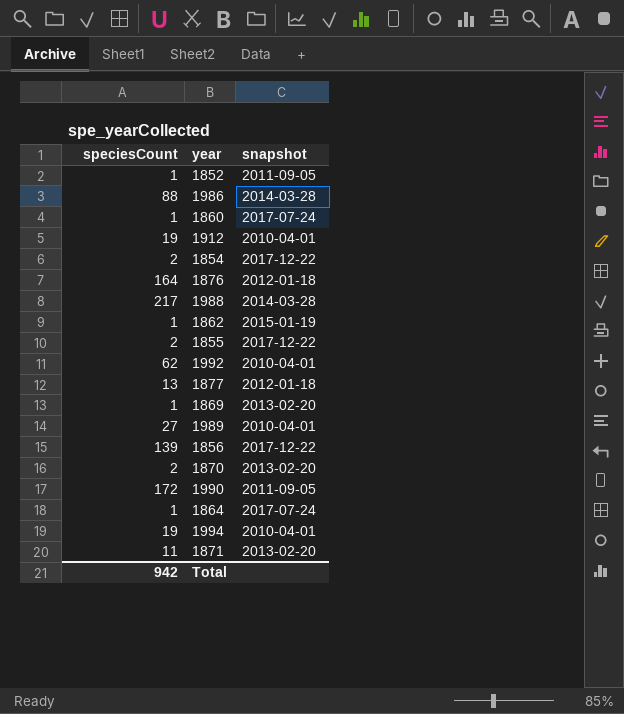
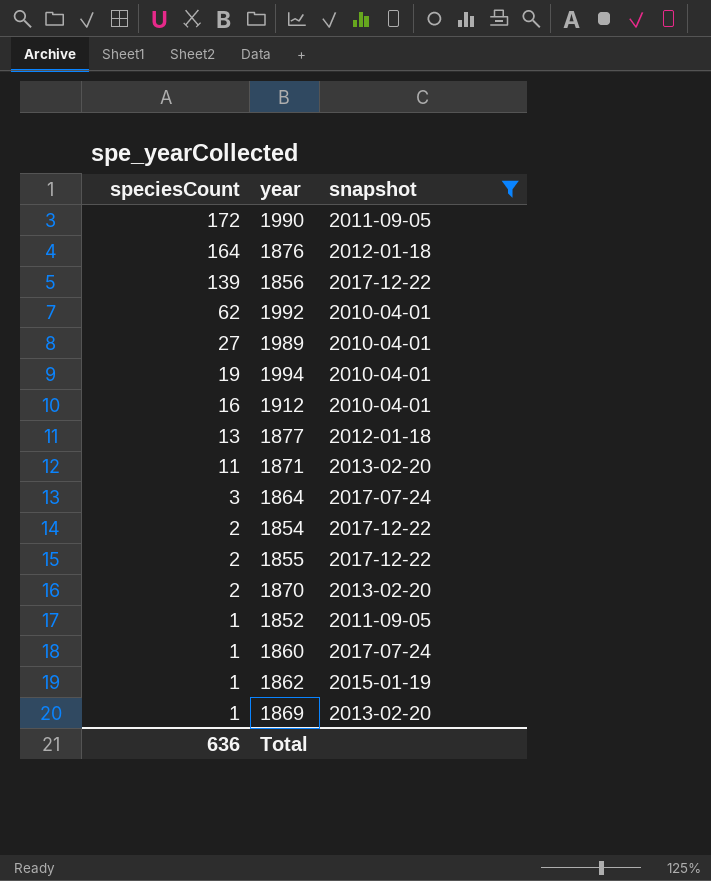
filter: none -> snapshot != 2014-03-28
row order: none -> speciesCount descending
1912 | speciesCount: 19 -> 16
1864 | speciesCount: 1 -> 3
Total | speciesCount: 942 -> 636

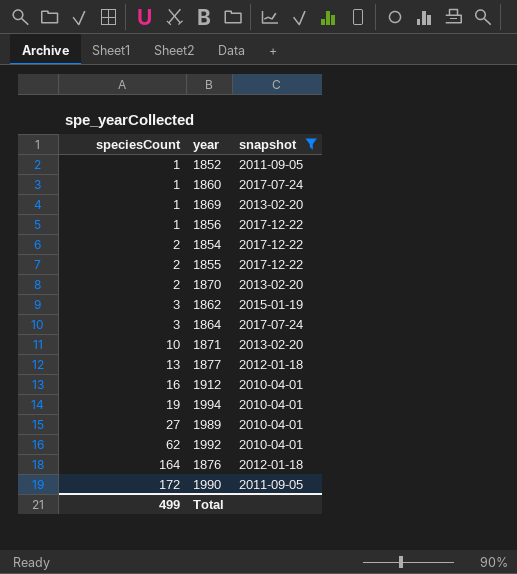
row order: speciesCount descending -> speciesCount ascending
1856 | speciesCount: 139 -> 1
1862 | speciesCount: 1 -> 3
1871 | speciesCount: 11 -> 10
Total | speciesCount: 636 -> 499

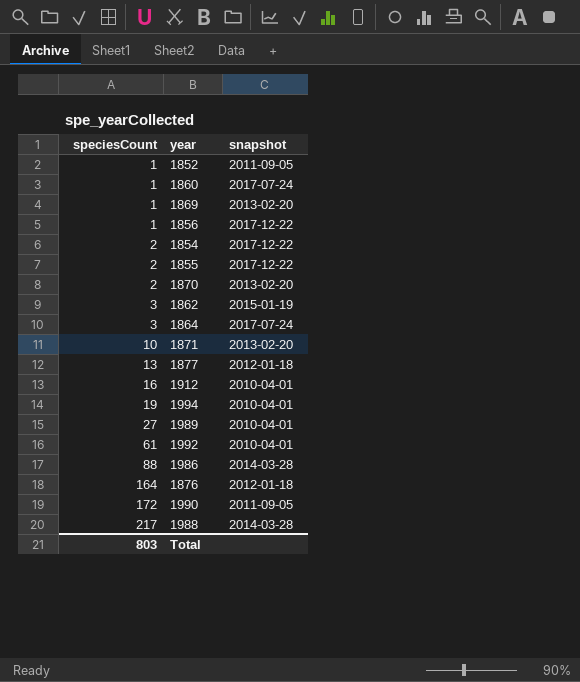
filter: snapshot != 2014-03-28 -> none
1992 | speciesCount: 62 -> 61
Total | speciesCount: 499 -> 803

